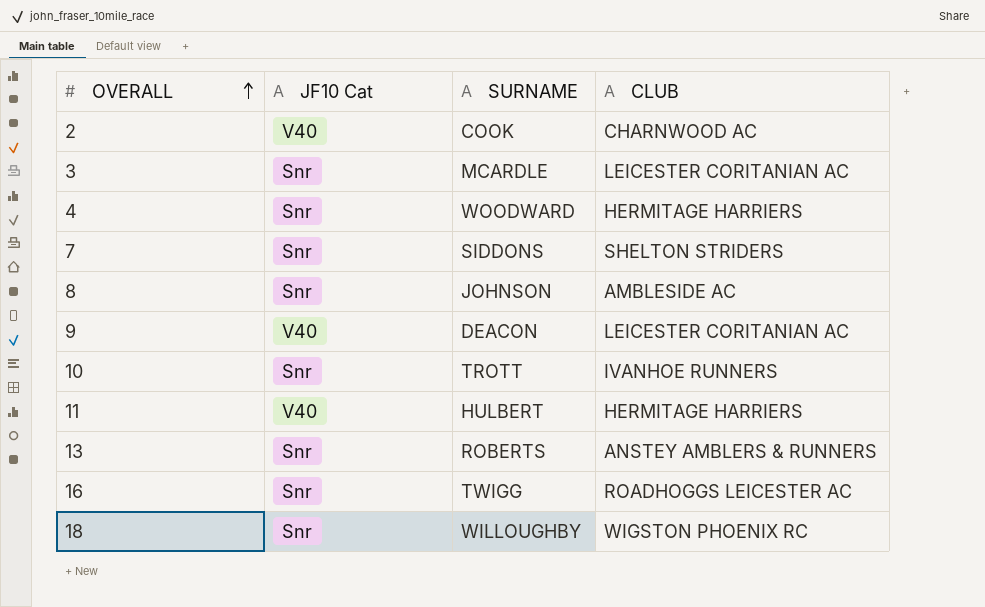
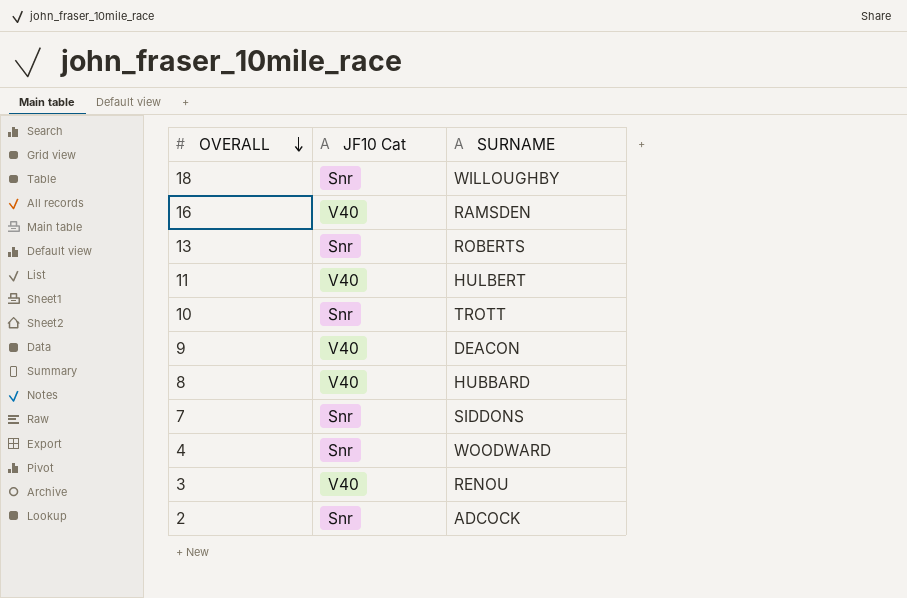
row order: OVERALL ascending -> OVERALL descending
column CLUB | position: 4 -> none
16 | JF10 Cat: Snr -> V40
16 | SURNAME: TWIGG -> RAMSDEN
8 | JF10 Cat: Snr -> V40
8 | SURNAME: JOHNSON -> HUBBARD
3 | JF10 Cat: Snr -> V40
3 | SURNAME: MCARDLE -> RENOU
2 | JF10 Cat: V40 -> Snr
2 | SURNAME: COOK -> ADCOCK

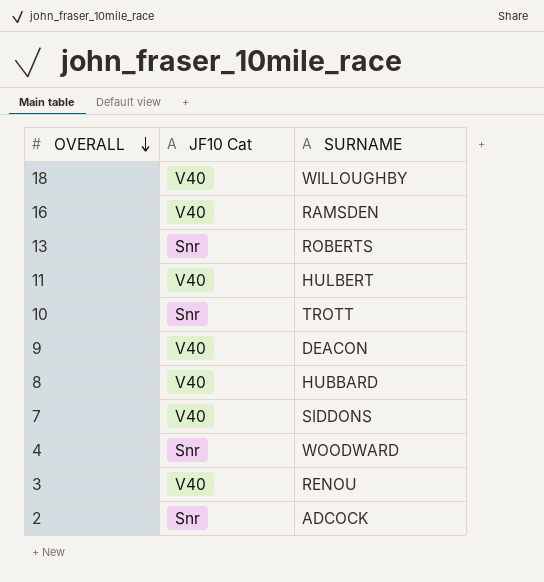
18 | JF10 Cat: Snr -> V40
7 | JF10 Cat: Snr -> V40

